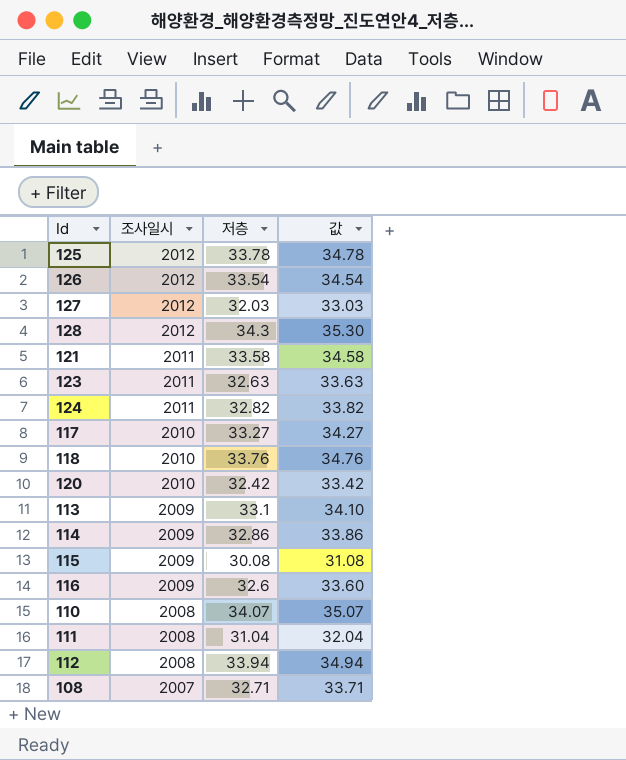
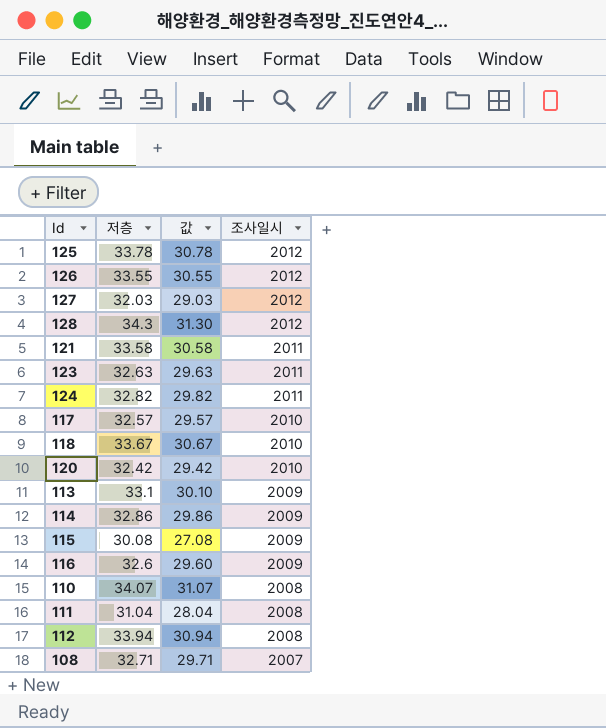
column 값 | formula: [저층] + 1 -> [저층] - 3
column 조사일시 | position: 2 -> 4
126 | 저층: 33.54 -> 33.55
117 | 저층: 33.27 -> 32.57
118 | 저층: 33.76 -> 33.67

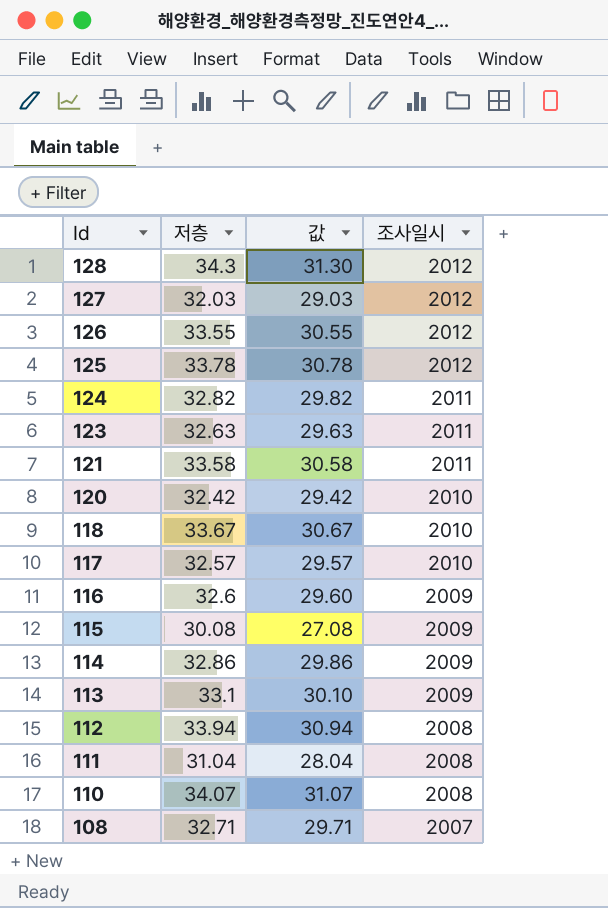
row order: 조사일시 descending -> Id descending

